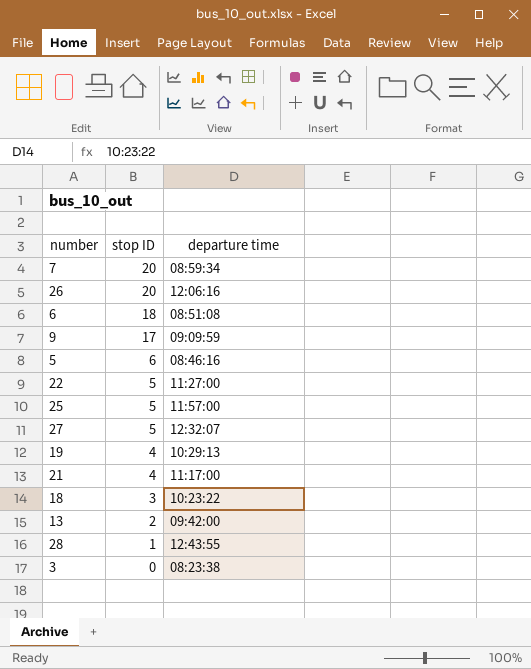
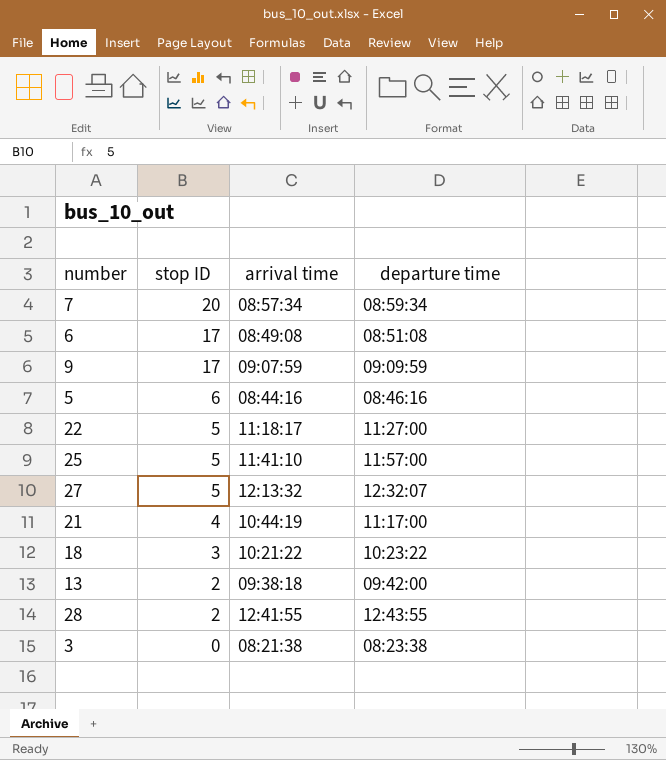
column arrival time | position: none -> 3
row 26: 20 | 12:06:16 -> none
row 19: 4 | 10:29:13 -> none
6 | stop ID: 18 -> 17
28 | stop ID: 1 -> 2

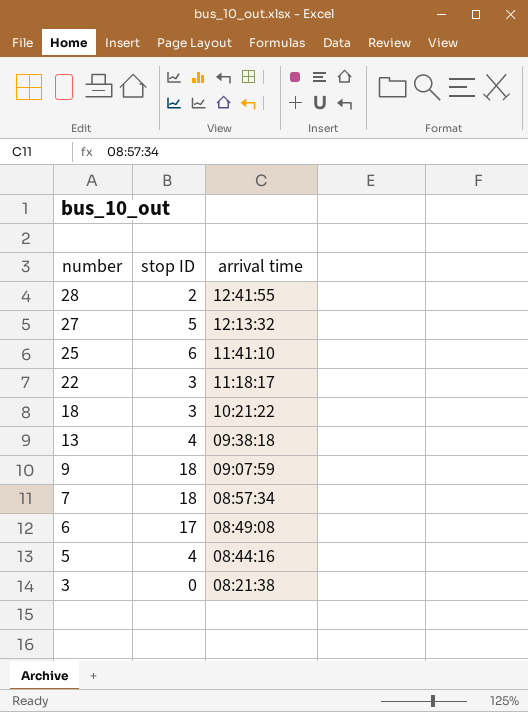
row order: stop ID descending -> number descending
column departure time | position: 4 -> none
row 21: 4 | 10:44:19 | 11:17:00 -> none
25 | stop ID: 5 -> 6
22 | stop ID: 5 -> 3
13 | stop ID: 2 -> 4
9 | stop ID: 17 -> 18
7 | stop ID: 20 -> 18
5 | stop ID: 6 -> 4

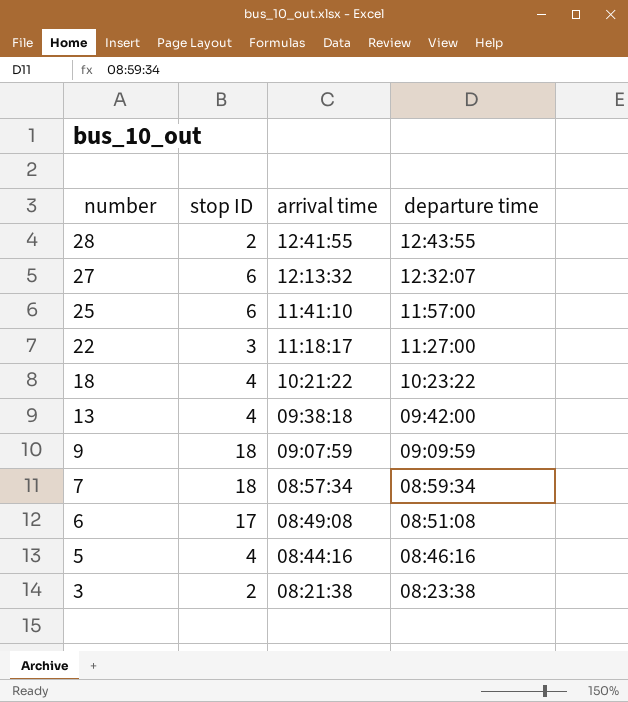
column departure time | position: none -> 4
27 | stop ID: 5 -> 6
18 | stop ID: 3 -> 4
3 | stop ID: 0 -> 2

